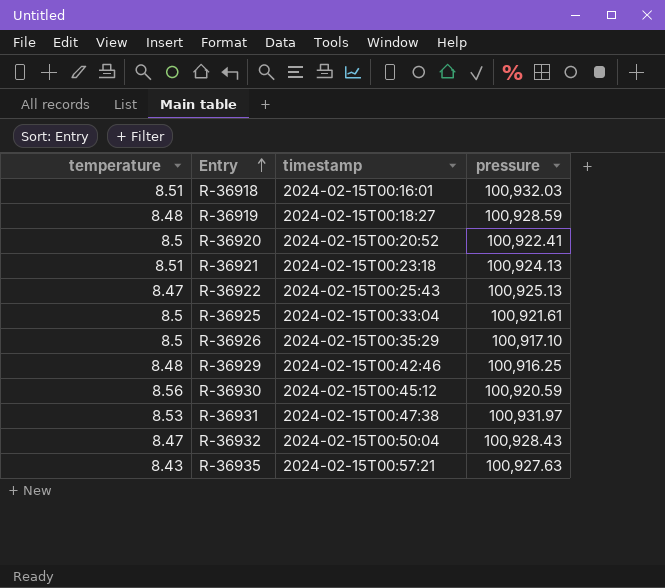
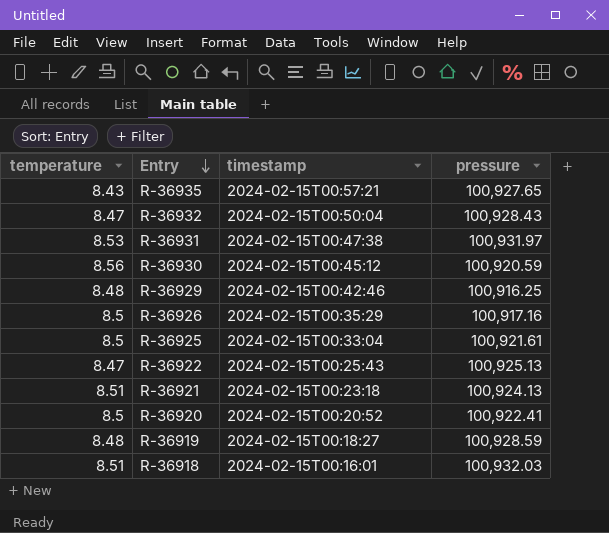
row order: Entry ascending -> Entry descending
R-36935 | pressure: 100,927.63 -> 100,927.65
R-36926 | pressure: 100,917.10 -> 100,917.16

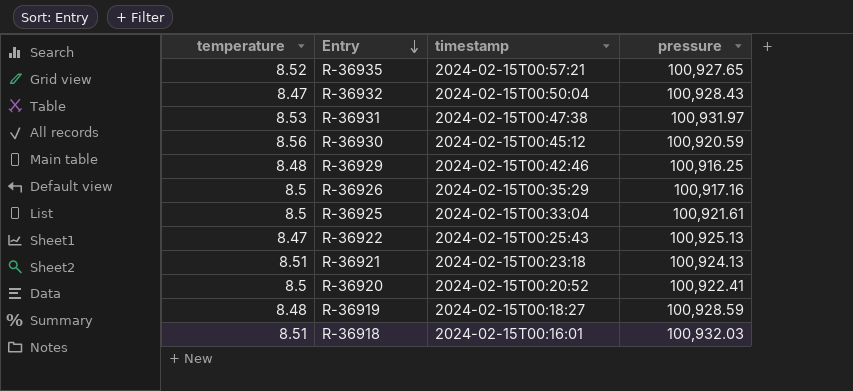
R-36935 | temperature: 8.43 -> 8.52

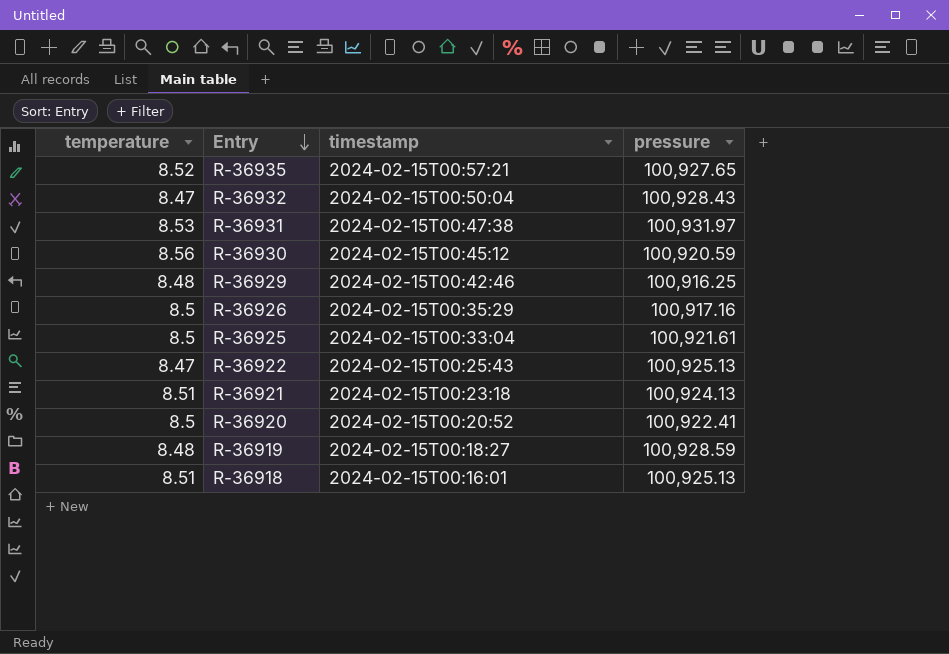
R-36918 | pressure: 100,932.03 -> 100,925.13

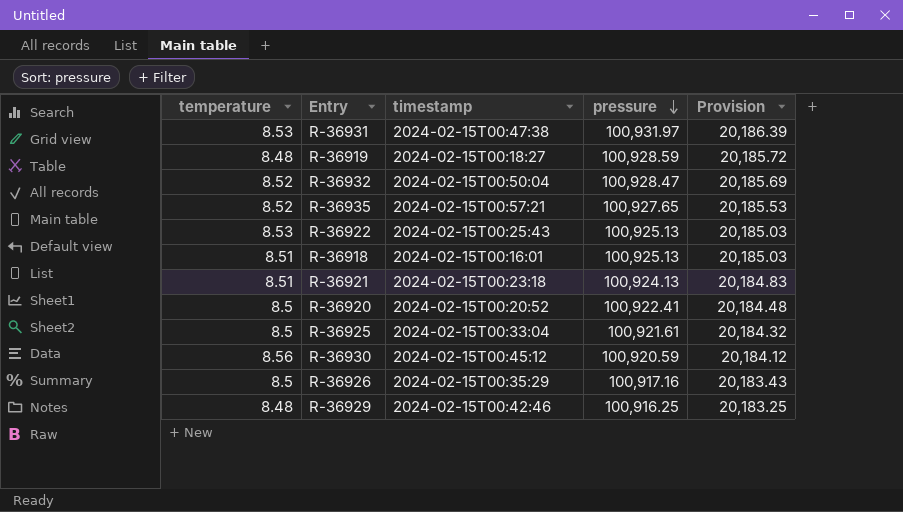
row order: Entry descending -> pressure descending
column Provision | formula: none -> [pressure] * 0.2
R-36932 | temperature: 8.47 -> 8.52
R-36932 | pressure: 100,928.43 -> 100,928.47
R-36922 | temperature: 8.47 -> 8.53

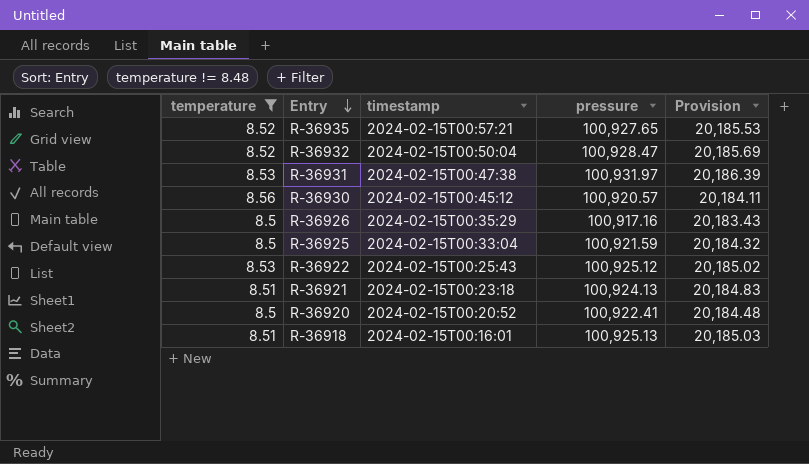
filter: none -> temperature != 8.48
row order: pressure descending -> Entry descending
R-36930 | pressure: 100,920.59 -> 100,920.57
R-36930 | Provision: 20,184.12 -> 20,184.11
R-36925 | pressure: 100,921.61 -> 100,921.59
R-36922 | pressure: 100,925.13 -> 100,925.12
R-36922 | Provision: 20,185.03 -> 20,185.02

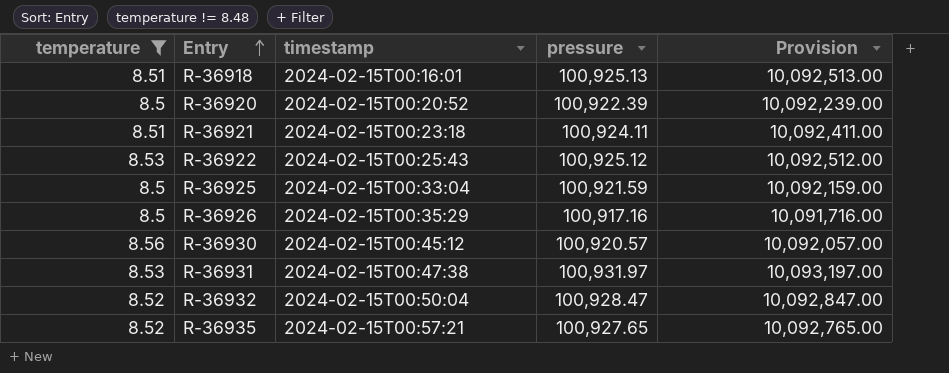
row order: Entry descending -> Entry ascending
column Provision | formula: [pressure] * 0.2 -> [pressure] * 100
R-36920 | pressure: 100,922.41 -> 100,922.39
R-36921 | pressure: 100,924.13 -> 100,924.11

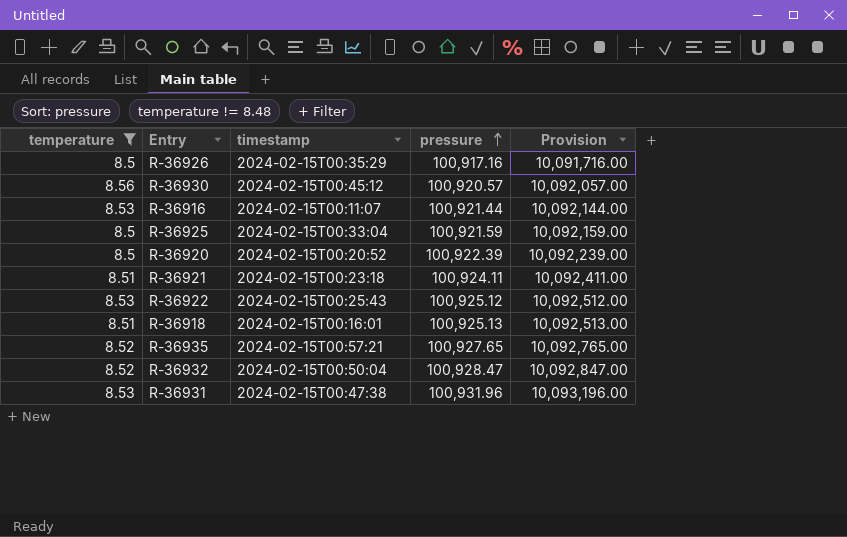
row order: Entry ascending -> pressure ascending
row R-36916: none -> 8.53 | 2024-02-15T00:11:07 | 100,921.44 | 10,092,144.00
R-36931 | pressure: 100,931.97 -> 100,931.96
R-36931 | Provision: 10,093,197.00 -> 10,093,196.00

